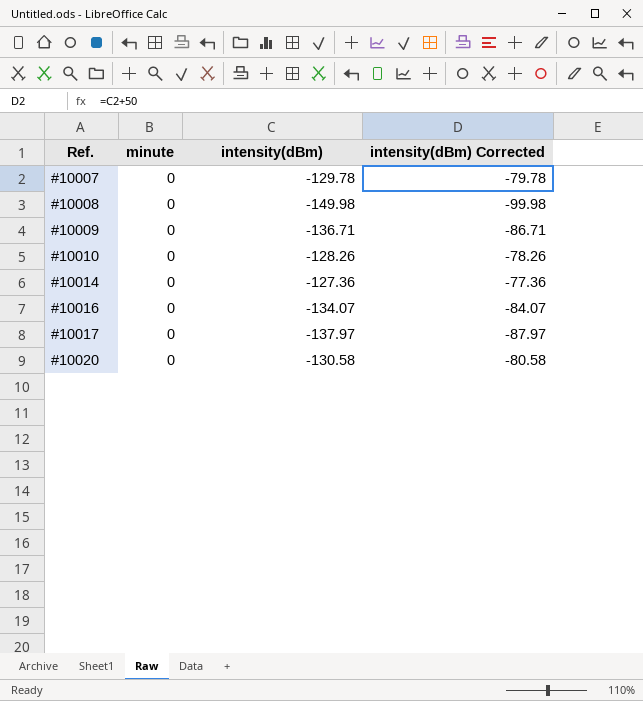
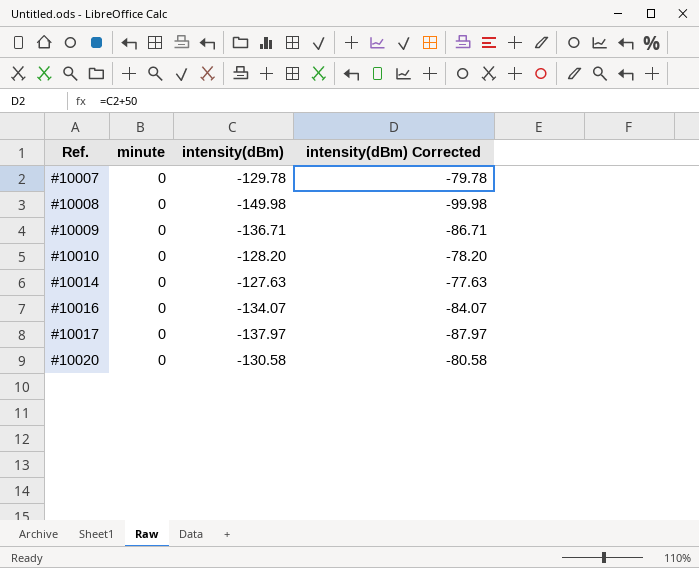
#10010 | intensity(dBm): -128.26 -> -128.20
#10010 | intensity(dBm) Corrected: -78.26 -> -78.20
#10014 | intensity(dBm): -127.36 -> -127.63
#10014 | intensity(dBm) Corrected: -77.36 -> -77.63

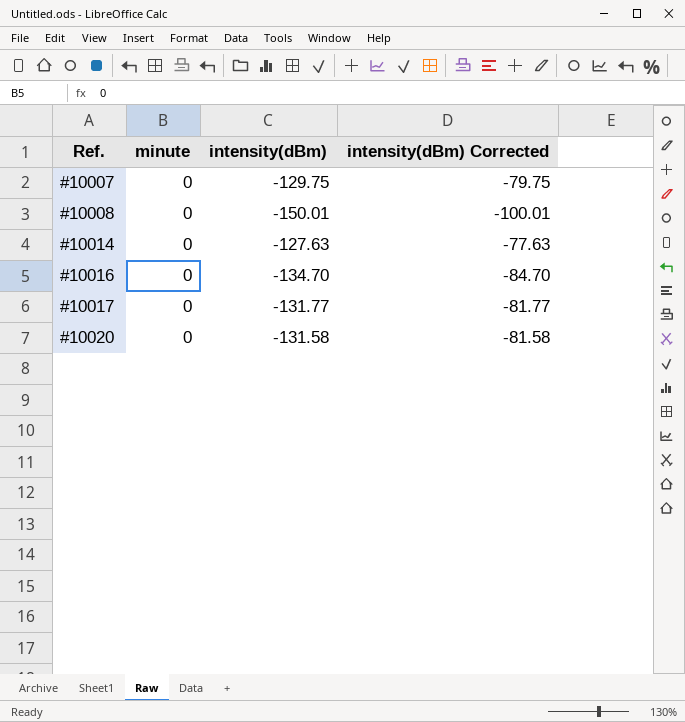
row #10009: 0 | -136.71 | -86.71 -> none
row #10010: 0 | -128.20 | -78.20 -> none
#10007 | intensity(dBm): -129.78 -> -129.75
#10007 | intensity(dBm) Corrected: -79.78 -> -79.75
#10008 | intensity(dBm): -149.98 -> -150.01
#10008 | intensity(dBm) Corrected: -99.98 -> -100.01
#10016 | intensity(dBm): -134.07 -> -134.70
#10016 | intensity(dBm) Corrected: -84.07 -> -84.70
#10017 | intensity(dBm): -137.97 -> -131.77
#10017 | intensity(dBm) Corrected: -87.97 -> -81.77
#10020 | intensity(dBm): -130.58 -> -131.58
#10020 | intensity(dBm) Corrected: -80.58 -> -81.58

